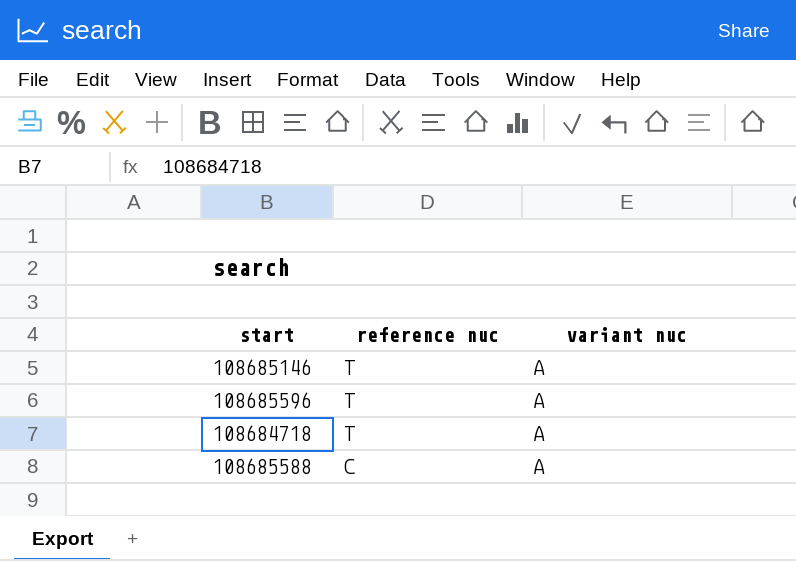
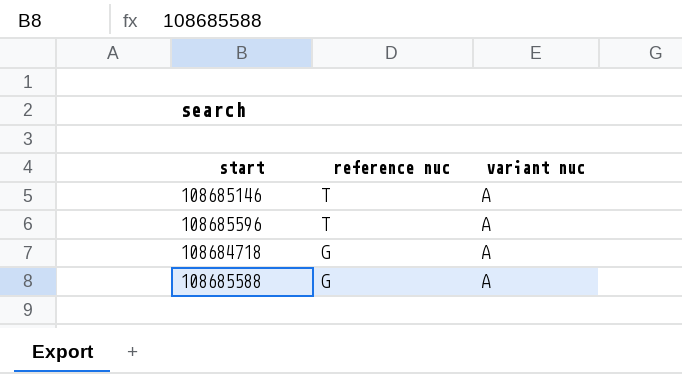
108684718 | reference nuc: T -> G
108685588 | reference nuc: C -> G

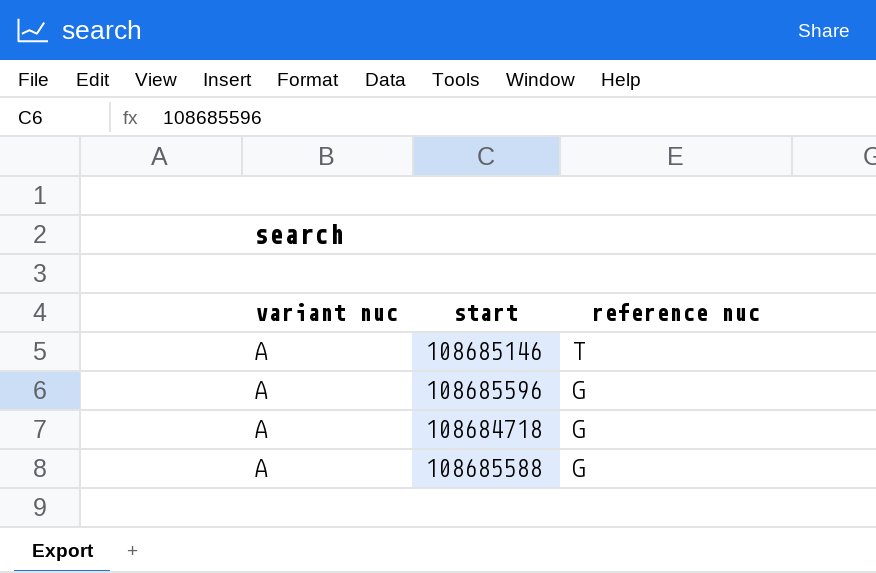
column variant nuc | position: 3 -> 1
108685596 | reference nuc: T -> G

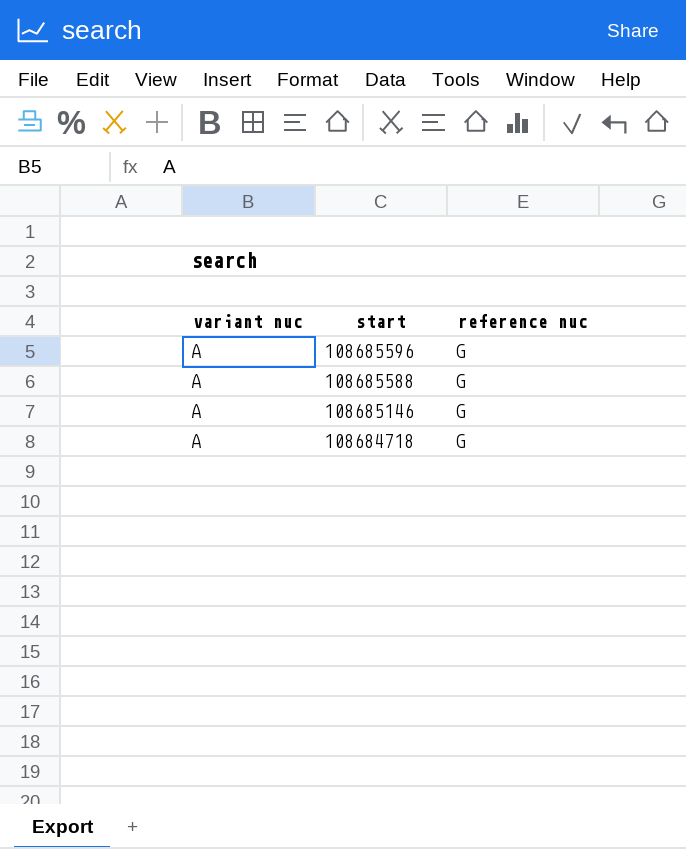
row order: reference nuc descending -> start descending
108685146 | reference nuc: T -> G

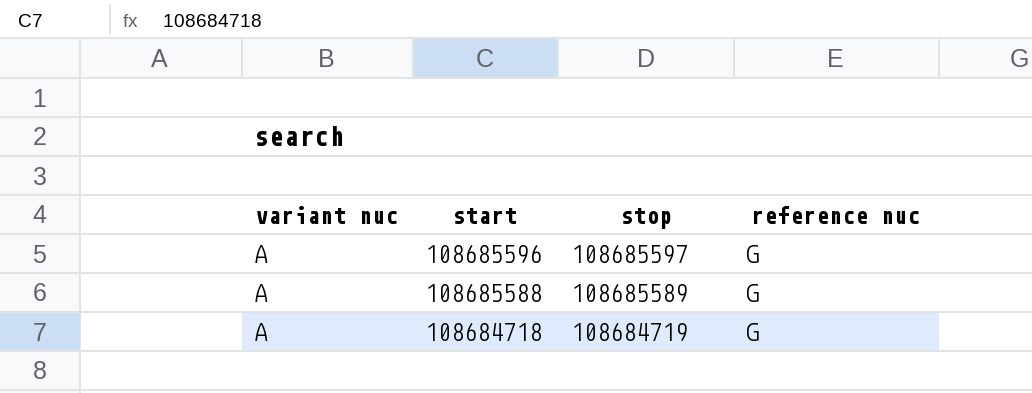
column stop | position: none -> 3
row 108685146: A | G -> none

